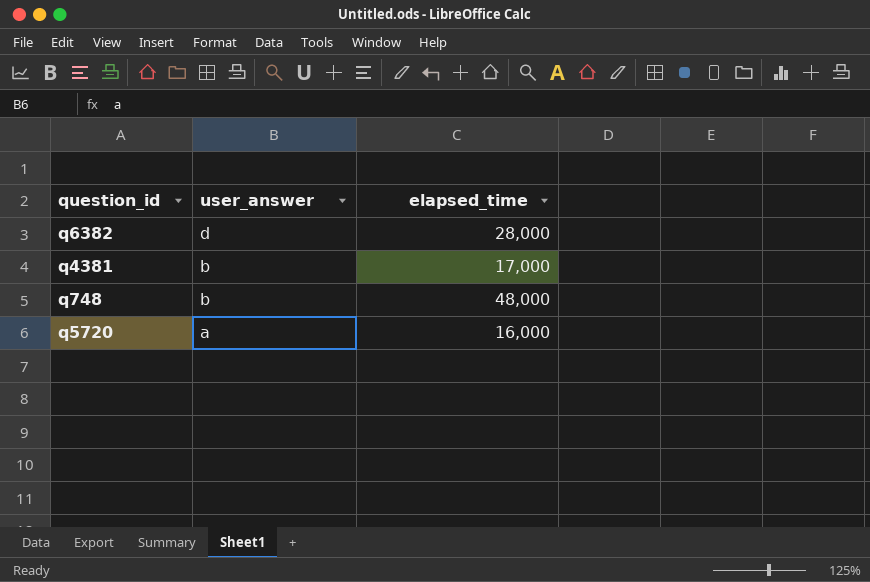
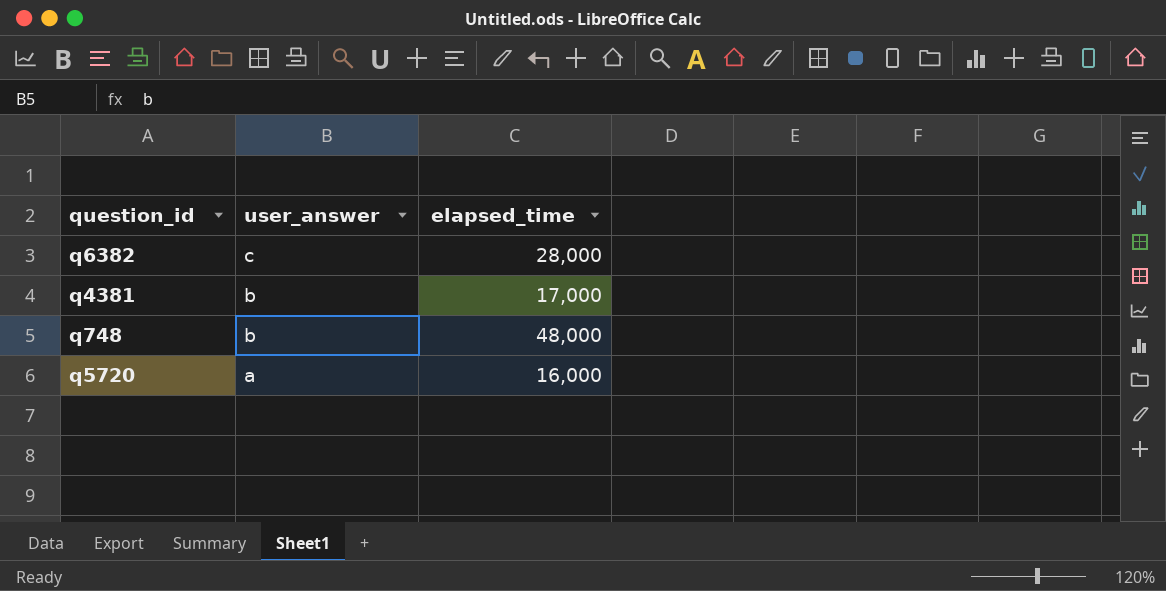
q6382 | user_answer: d -> c

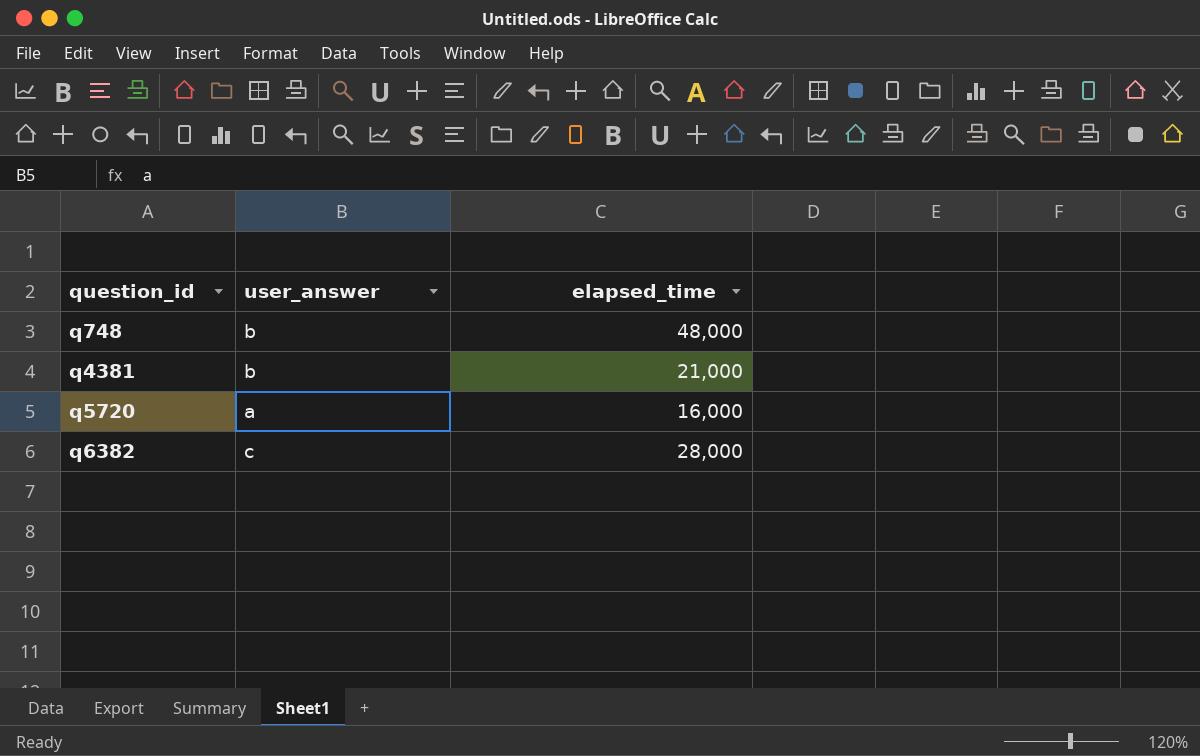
row order: user_answer descending -> question_id ascending
q4381 | elapsed_time: 17,000 -> 21,000

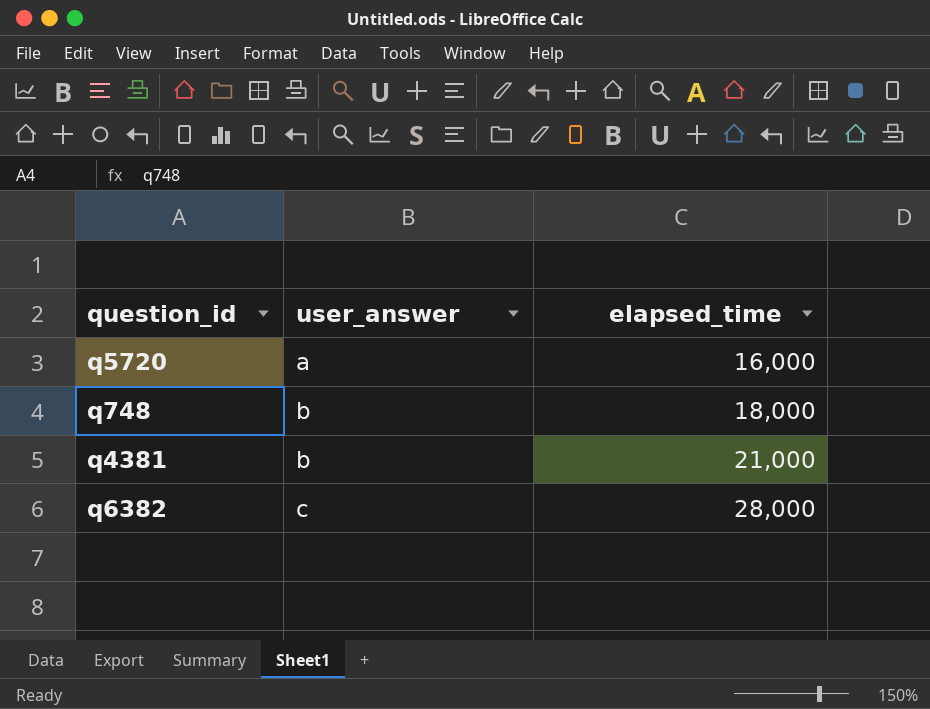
row order: question_id ascending -> user_answer ascending
q748 | elapsed_time: 48,000 -> 18,000

